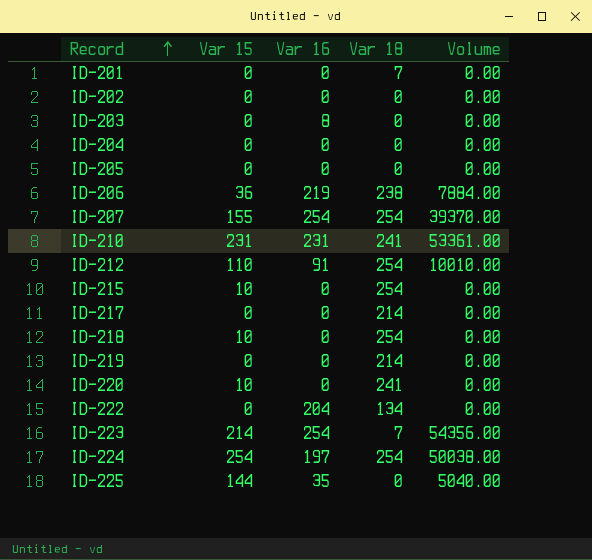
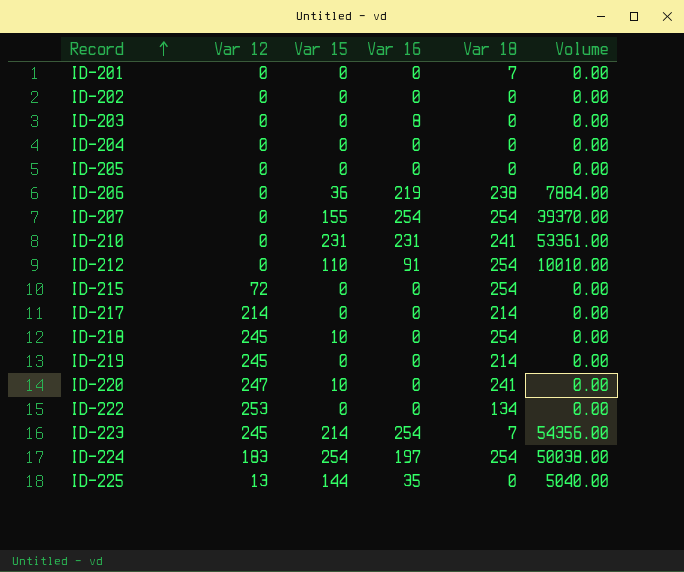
column Var 12 | position: none -> 2
ID-215 | Var 15: 10 -> 0
ID-222 | Var 16: 204 -> 0

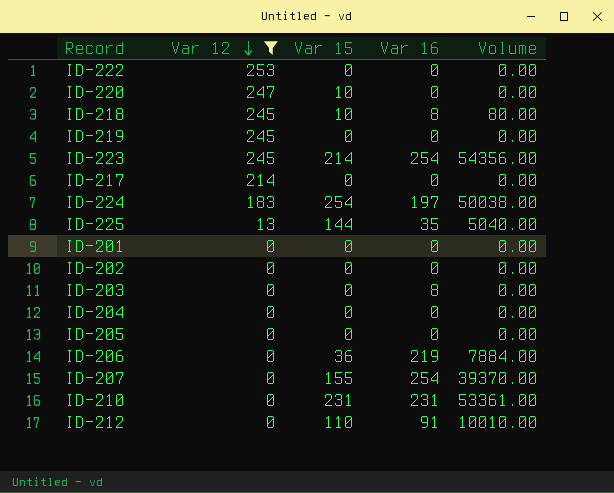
filter: none -> Var 12 != 72
row order: Record ascending -> Var 12 descending
column Var 18 | position: 5 -> none
ID-218 | Var 16: 0 -> 8
ID-218 | Volume: 0.00 -> 80.00

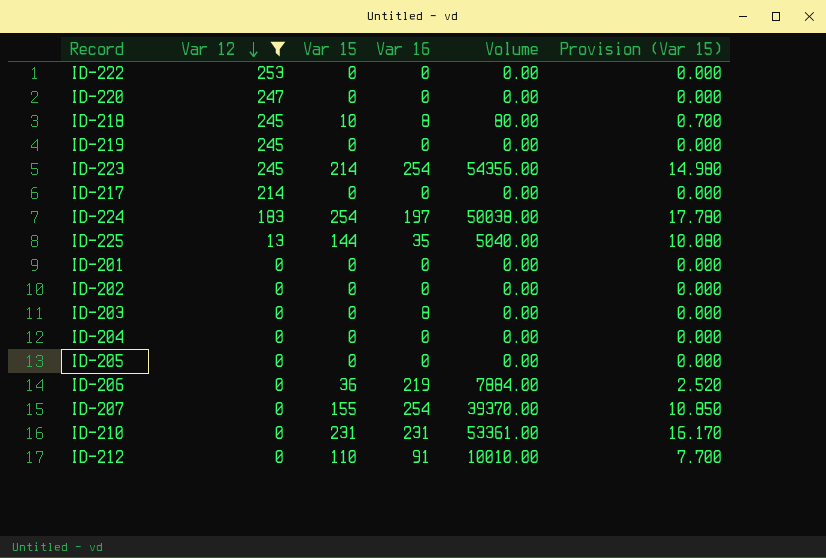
column Provision (Var 15) | formula: none -> [Var 15] * 0.07
ID-220 | Var 15: 10 -> 0

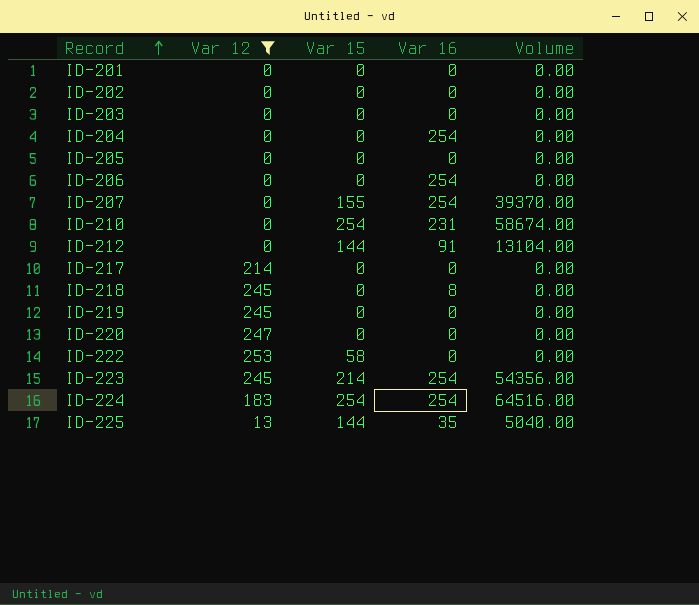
row order: Var 12 descending -> Record ascending
column Provision (Var 15) | formula: [Var 15] * 0.07 -> none
ID-203 | Var 16: 8 -> 0
ID-204 | Var 16: 0 -> 254
ID-206 | Var 15: 36 -> 0
ID-206 | Var 16: 219 -> 254
ID-206 | Volume: 7884.00 -> 0.00
ID-210 | Var 15: 231 -> 254
ID-210 | Volume: 53361.00 -> 58674.00
ID-212 | Var 15: 110 -> 144
ID-212 | Volume: 10010.00 -> 13104.00
ID-218 | Var 15: 10 -> 0
ID-218 | Volume: 80.00 -> 0.00
ID-222 | Var 15: 0 -> 58
ID-224 | Var 16: 197 -> 254
ID-224 | Volume: 50038.00 -> 64516.00

